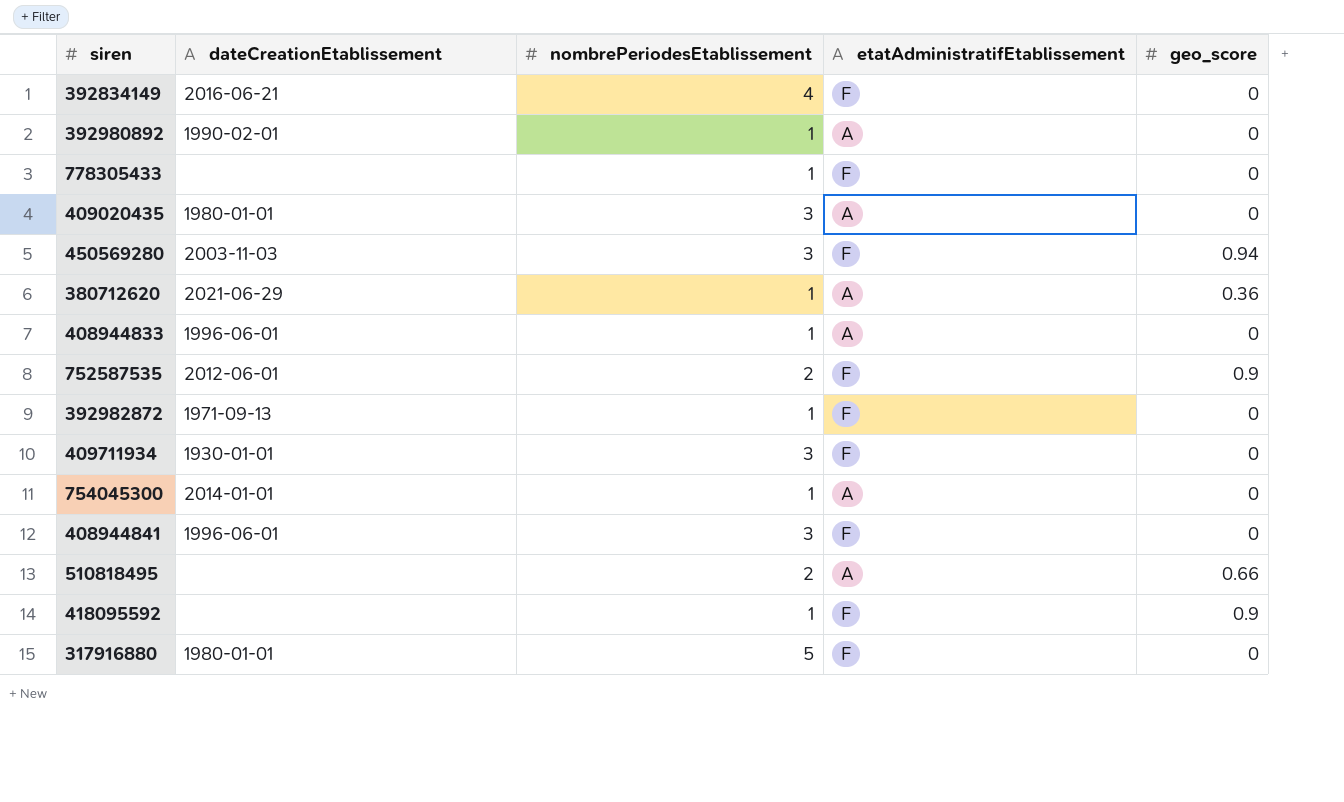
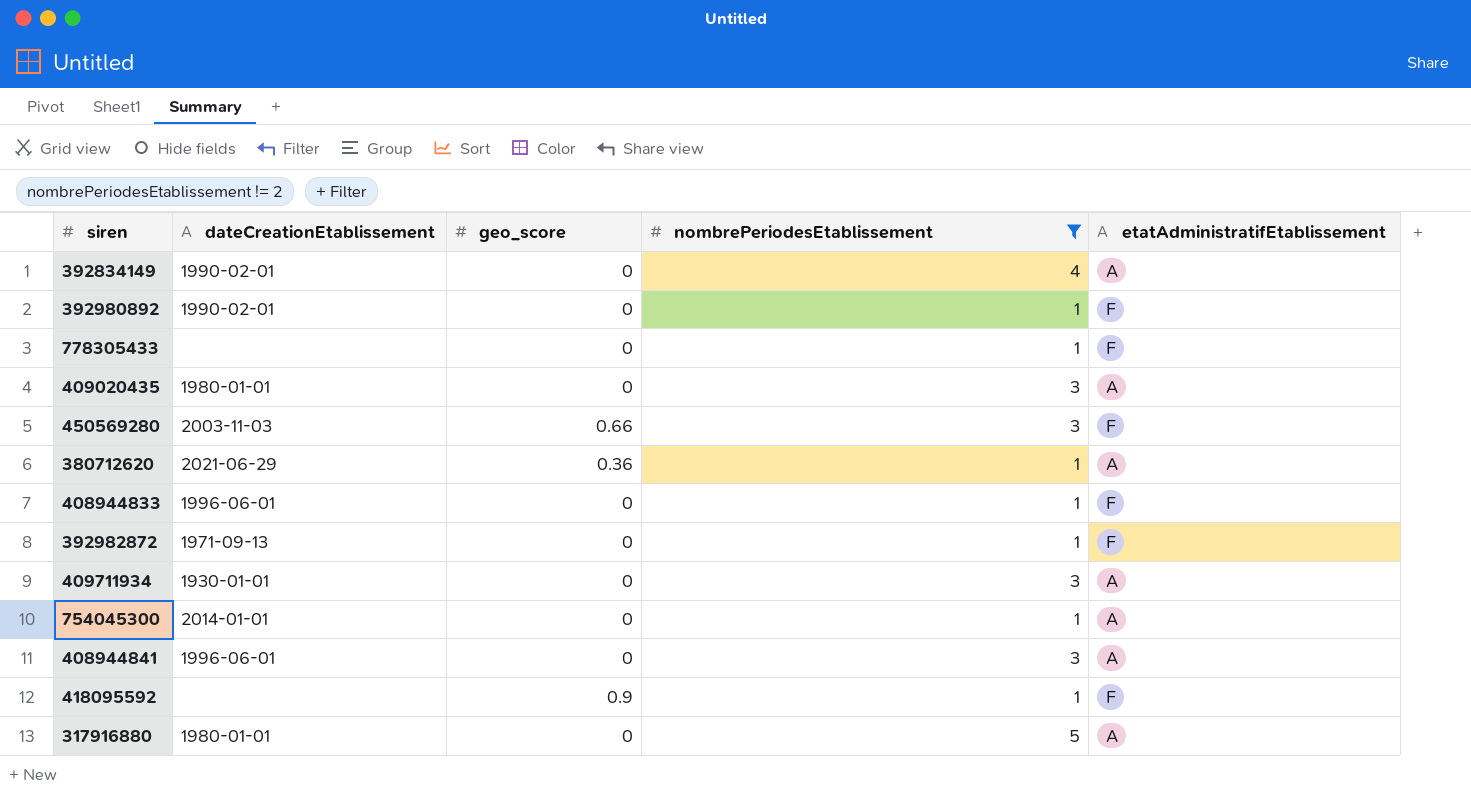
filter: none -> nombrePeriodesEtablissement != 2
column geo_score | position: 5 -> 3
392834149 | dateCreationEtablissement: 2016-06-21 -> 1990-02-01
392834149 | etatAdministratifEtablissement: F -> A
392980892 | etatAdministratifEtablissement: A -> F
450569280 | geo_score: 0.94 -> 0.66
408944833 | etatAdministratifEtablissement: A -> F
409711934 | etatAdministratifEtablissement: F -> A
408944841 | etatAdministratifEtablissement: F -> A
317916880 | etatAdministratifEtablissement: F -> A

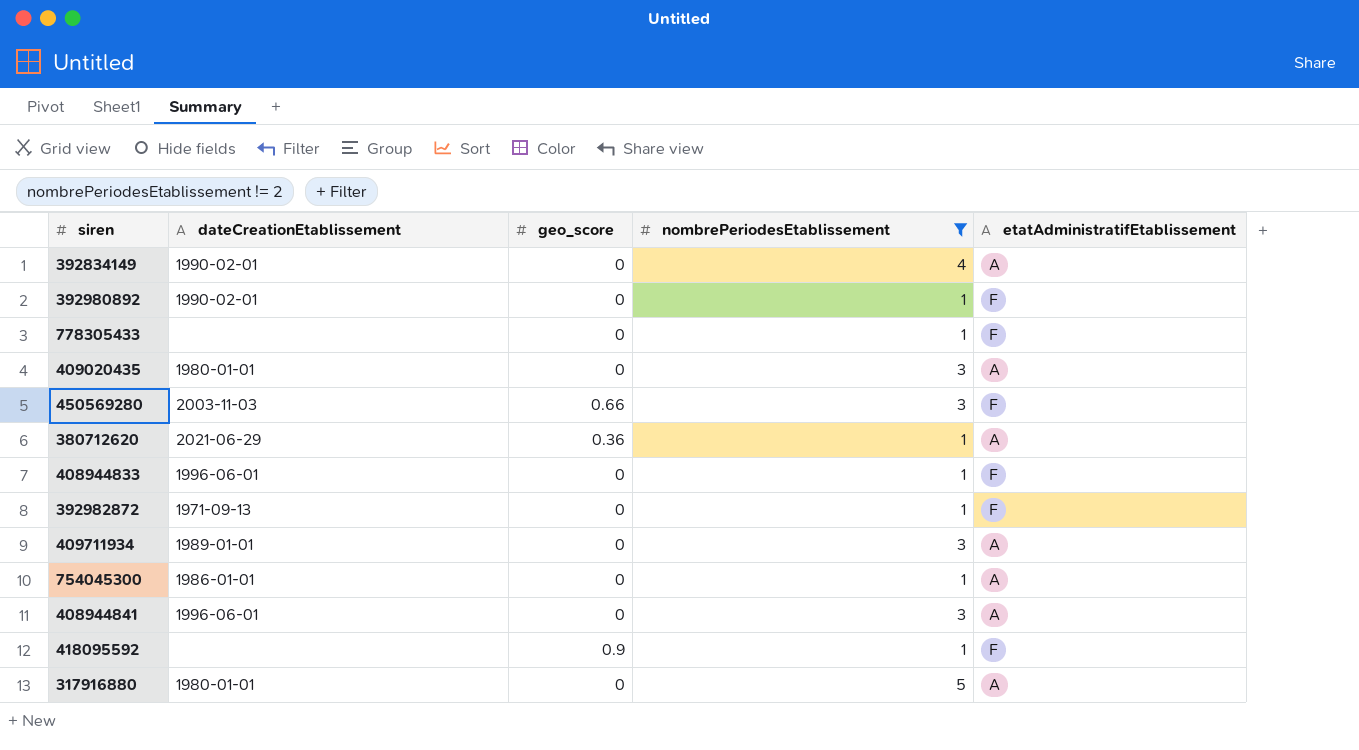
409711934 | dateCreationEtablissement: 1930-01-01 -> 1989-01-01
754045300 | dateCreationEtablissement: 2014-01-01 -> 1986-01-01

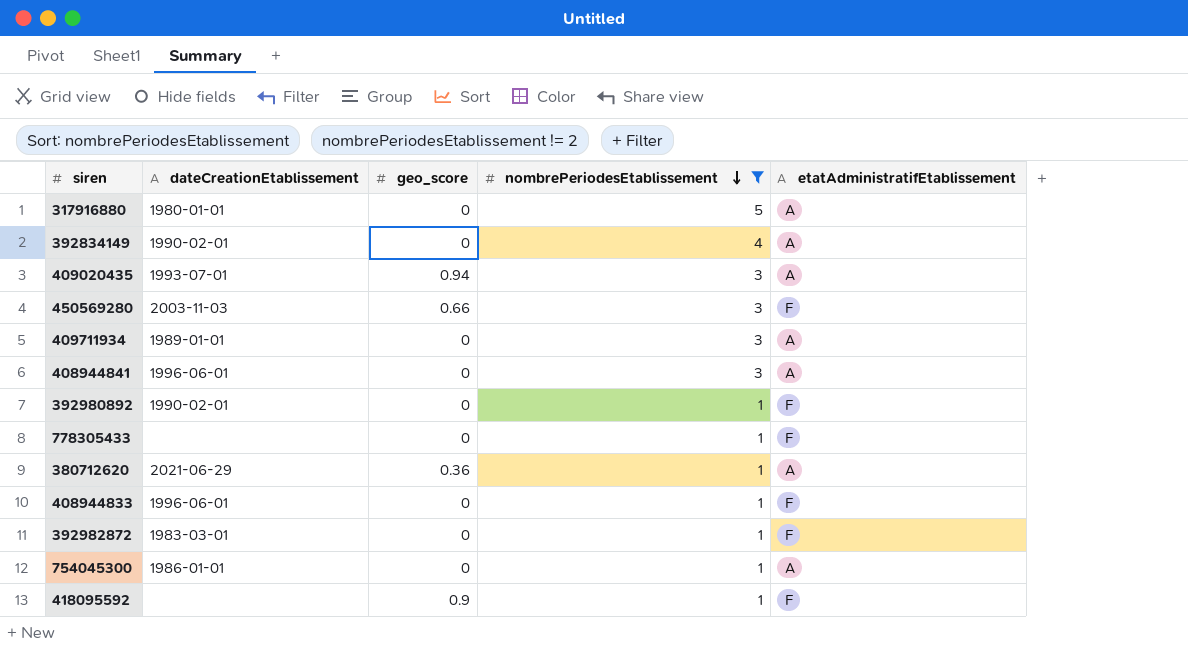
row order: none -> nombrePeriodesEtablissement descending
409020435 | dateCreationEtablissement: 1980-01-01 -> 1993-07-01
409020435 | geo_score: 0 -> 0.94
392982872 | dateCreationEtablissement: 1971-09-13 -> 1983-03-01

